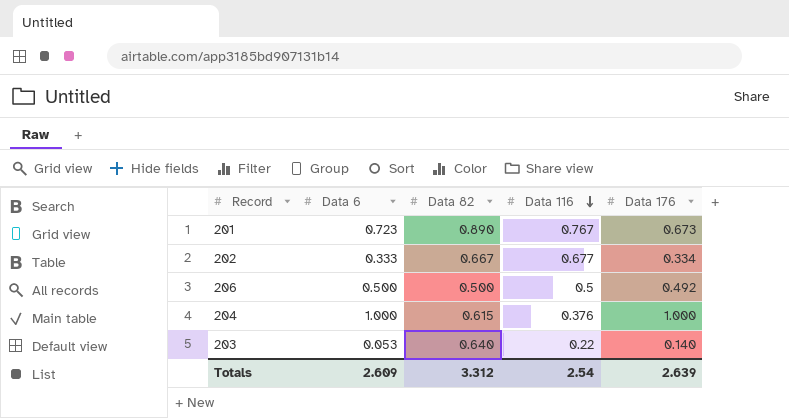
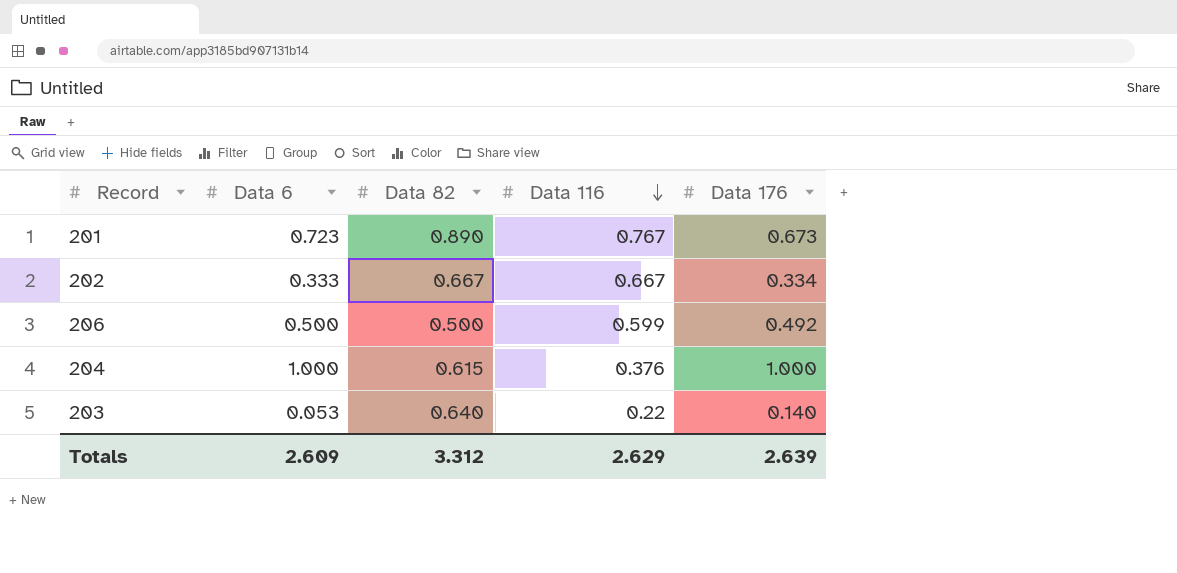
202 | Data 116: 0.677 -> 0.667
206 | Data 116: 0.5 -> 0.599
Totals | Data 116: 2.54 -> 2.629

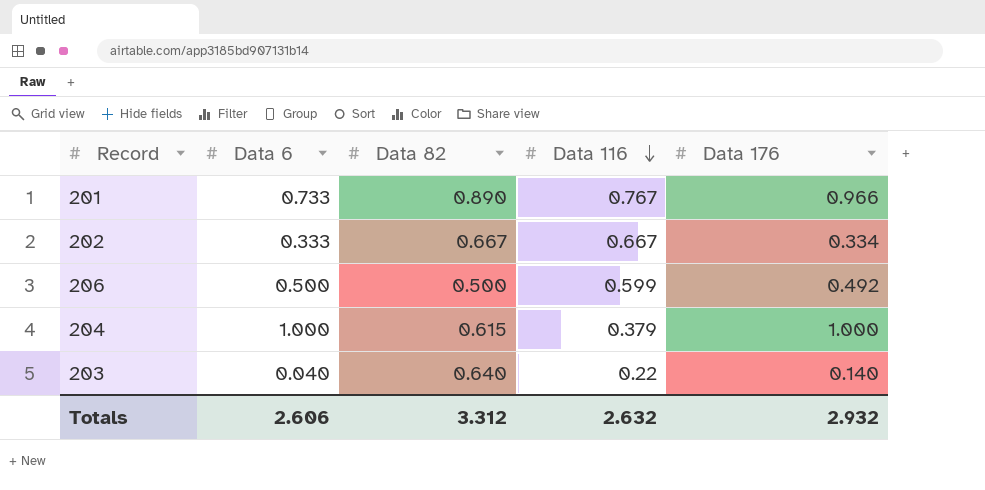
201 | Data 6: 0.723 -> 0.733
201 | Data 176: 0.673 -> 0.966
204 | Data 116: 0.376 -> 0.379
203 | Data 6: 0.053 -> 0.040
Totals | Data 6: 2.609 -> 2.606
Totals | Data 116: 2.629 -> 2.632
Totals | Data 176: 2.639 -> 2.932

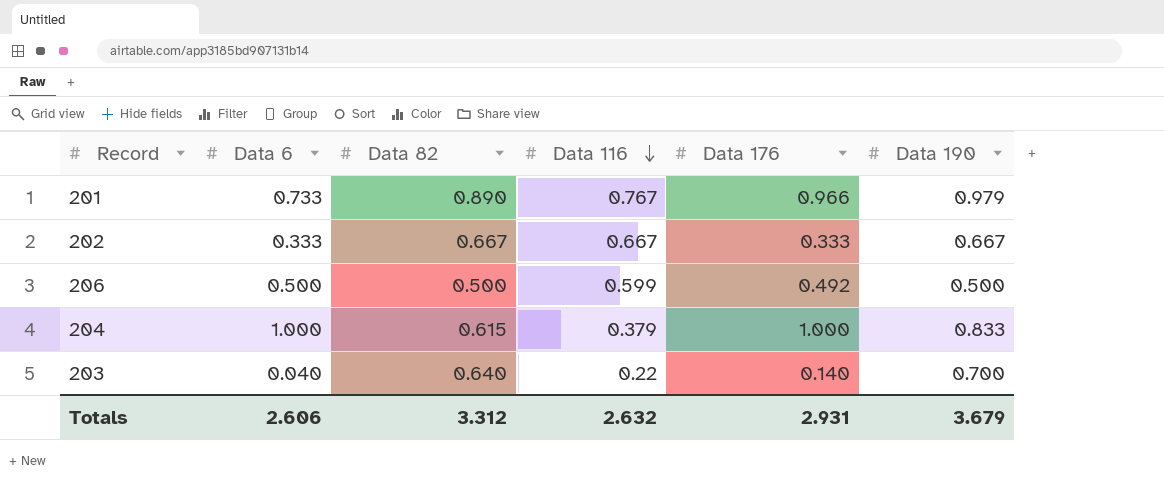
column Data 190 | position: none -> 6
202 | Data 176: 0.334 -> 0.333
Totals | Data 176: 2.932 -> 2.931

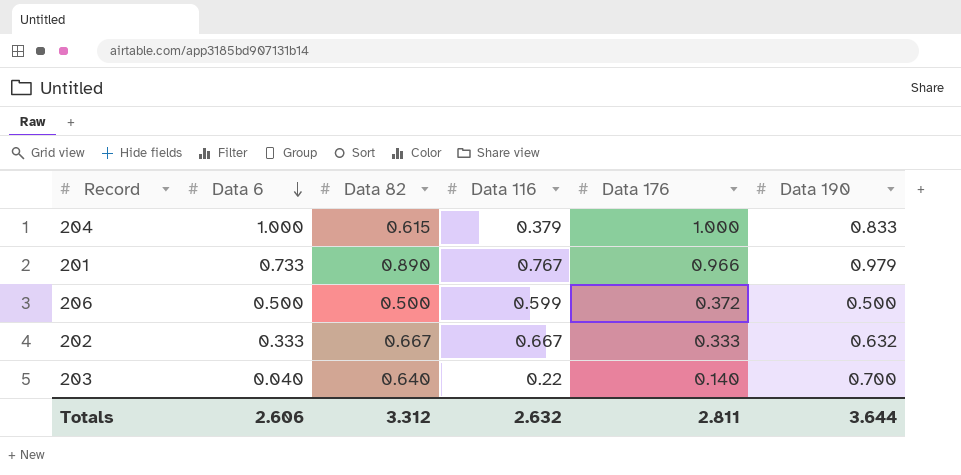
row order: Data 116 descending -> Data 6 descending
206 | Data 176: 0.492 -> 0.372
202 | Data 190: 0.667 -> 0.632
Totals | Data 176: 2.931 -> 2.811
Totals | Data 190: 3.679 -> 3.644

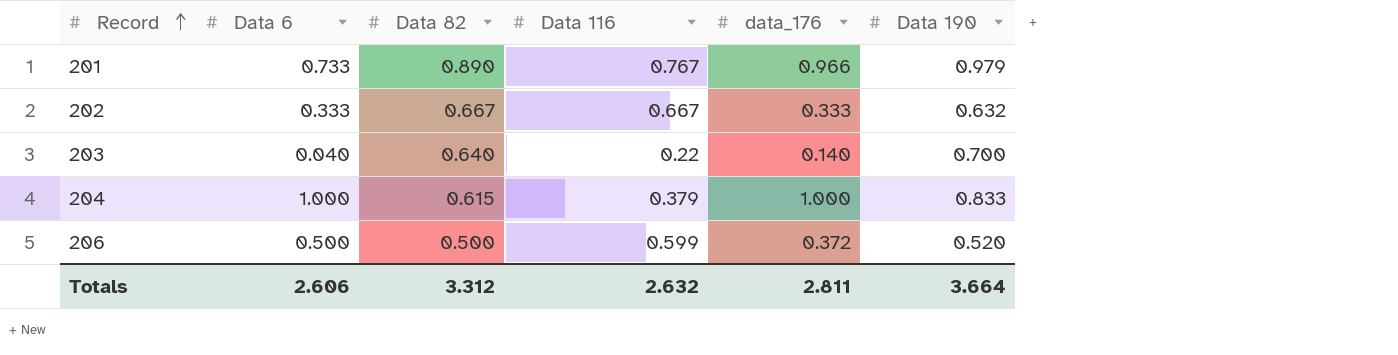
row order: Data 6 descending -> Record ascending
column name: Data 176 -> data_176
206 | Data 190: 0.500 -> 0.520
Totals | Data 190: 3.644 -> 3.664

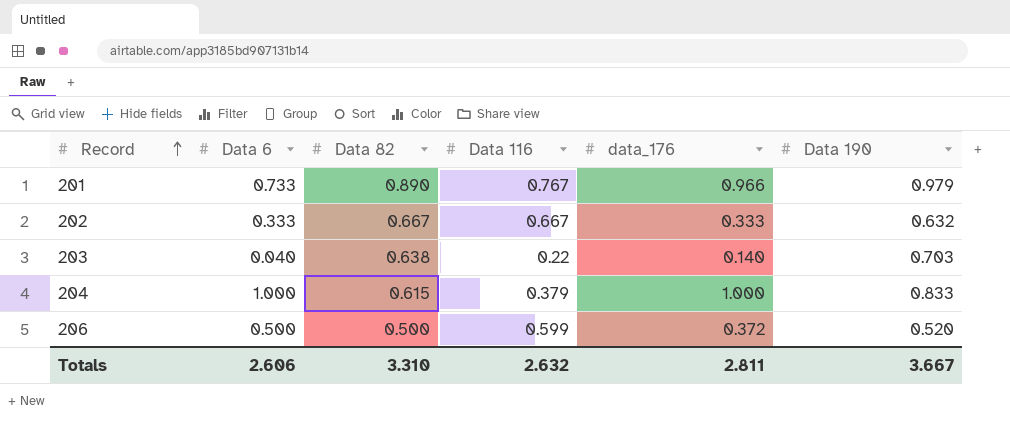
203 | Data 82: 0.640 -> 0.638
203 | Data 190: 0.700 -> 0.703
Totals | Data 82: 3.312 -> 3.310
Totals | Data 190: 3.664 -> 3.667

